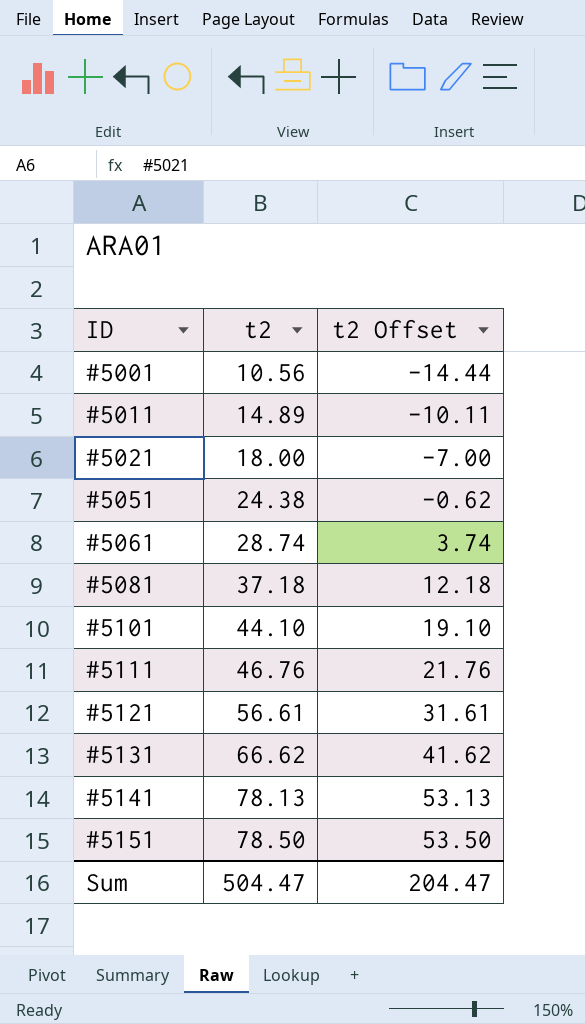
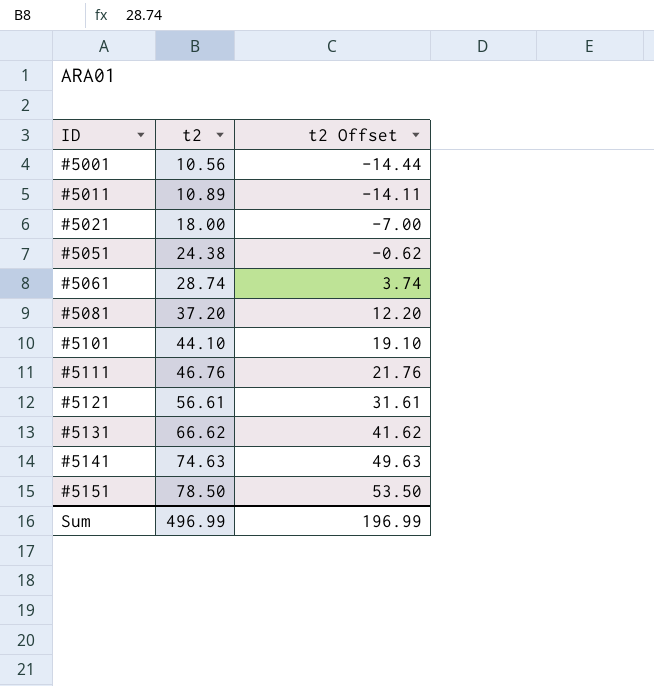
#5011 | t2: 14.89 -> 10.89
#5011 | t2 Offset: -10.11 -> -14.11
#5081 | t2: 37.18 -> 37.20
#5081 | t2 Offset: 12.18 -> 12.20
#5141 | t2: 78.13 -> 74.63
#5141 | t2 Offset: 53.13 -> 49.63
Sum | t2: 504.47 -> 496.99
Sum | t2 Offset: 204.47 -> 196.99

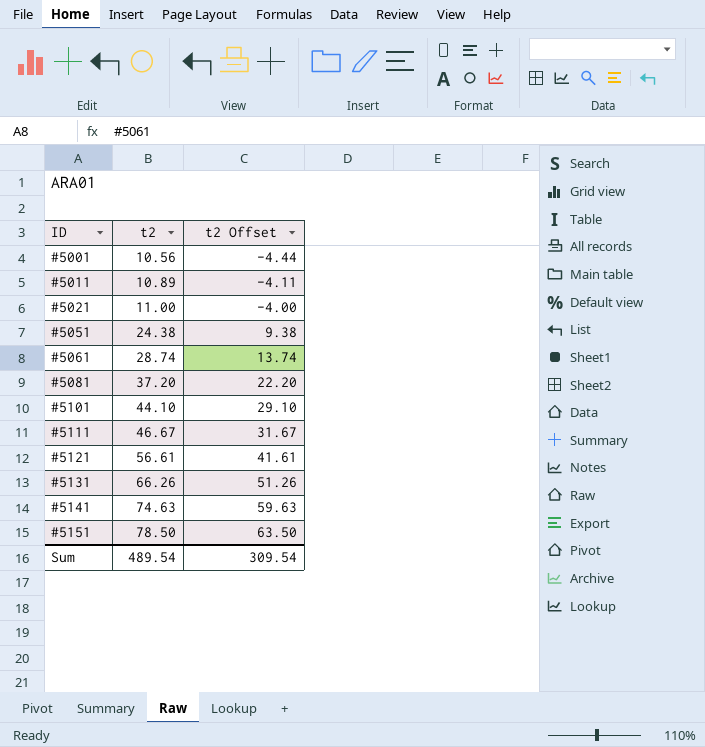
column t2 Offset | formula: [t2] - 25 -> [t2] - 15
#5021 | t2: 18.00 -> 11.00
#5111 | t2: 46.76 -> 46.67
#5131 | t2: 66.62 -> 66.26
Sum | t2: 496.99 -> 489.54
Sum | t2 Offset: 196.99 -> 309.54

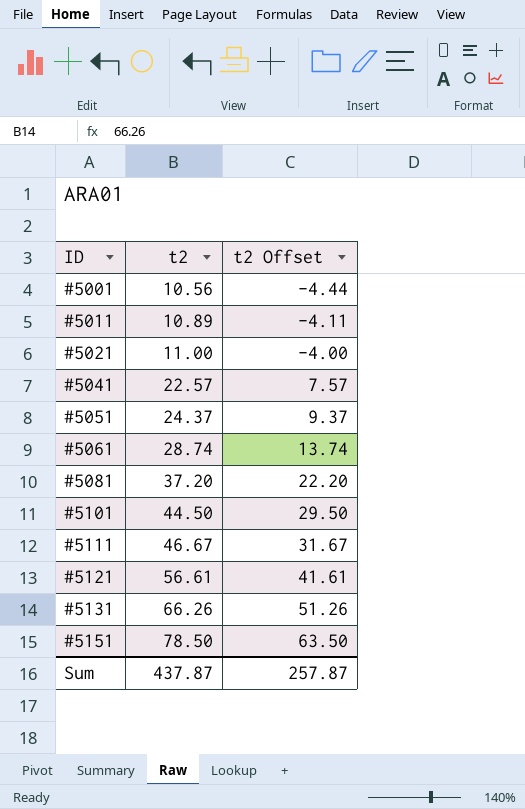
row #5141: 74.63 | 59.63 -> none
row #5041: none -> 22.57 | 7.57
#5051 | t2: 24.38 -> 24.37
#5051 | t2 Offset: 9.38 -> 9.37
#5101 | t2: 44.10 -> 44.50
#5101 | t2 Offset: 29.10 -> 29.50
Sum | t2: 489.54 -> 437.87
Sum | t2 Offset: 309.54 -> 257.87

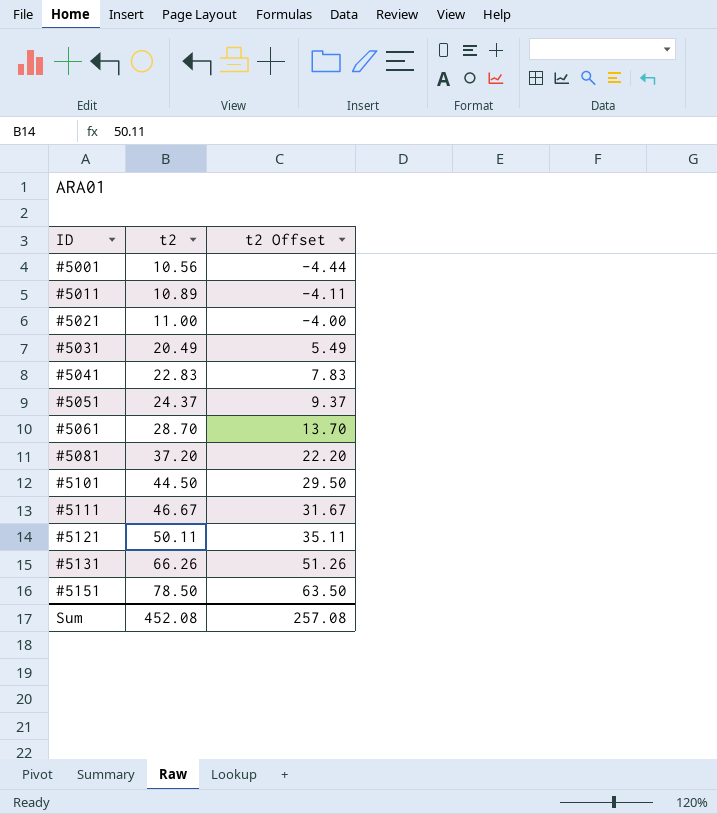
row #5031: none -> 20.49 | 5.49
#5041 | t2: 22.57 -> 22.83
#5041 | t2 Offset: 7.57 -> 7.83
#5061 | t2: 28.74 -> 28.70
#5061 | t2 Offset: 13.74 -> 13.70
#5121 | t2: 56.61 -> 50.11
#5121 | t2 Offset: 41.61 -> 35.11
Sum | t2: 437.87 -> 452.08
Sum | t2 Offset: 257.87 -> 257.08

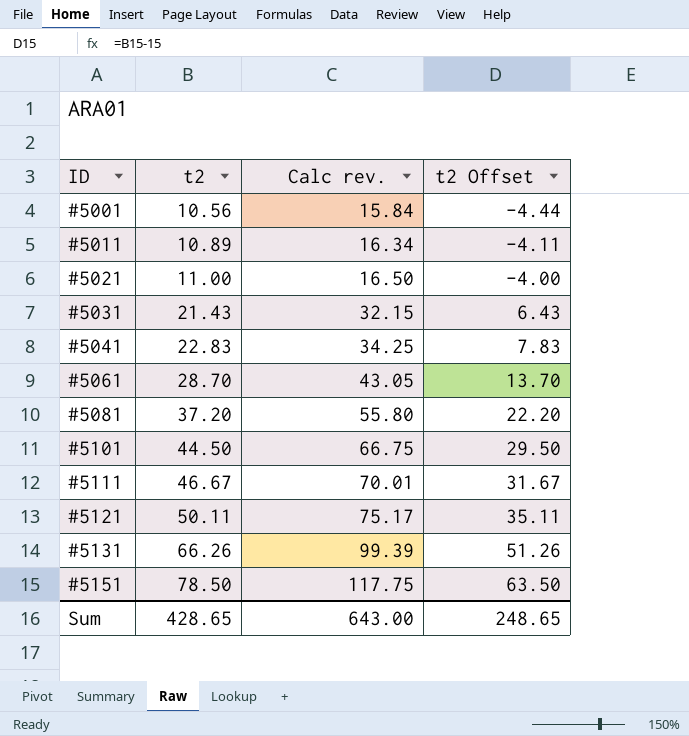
column Calc rev. | formula: none -> [t2] * 1.5
row #5051: 24.37 | 9.37 -> none
#5031 | t2: 20.49 -> 21.43
#5031 | t2 Offset: 5.49 -> 6.43
Sum | t2: 452.08 -> 428.65
Sum | t2 Offset: 257.08 -> 248.65

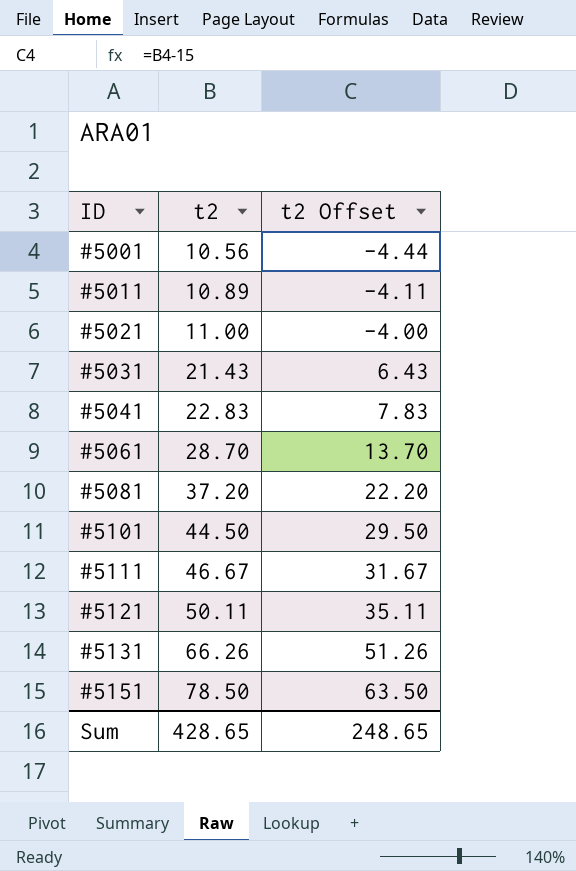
column Calc rev. | formula: [t2] * 1.5 -> none

